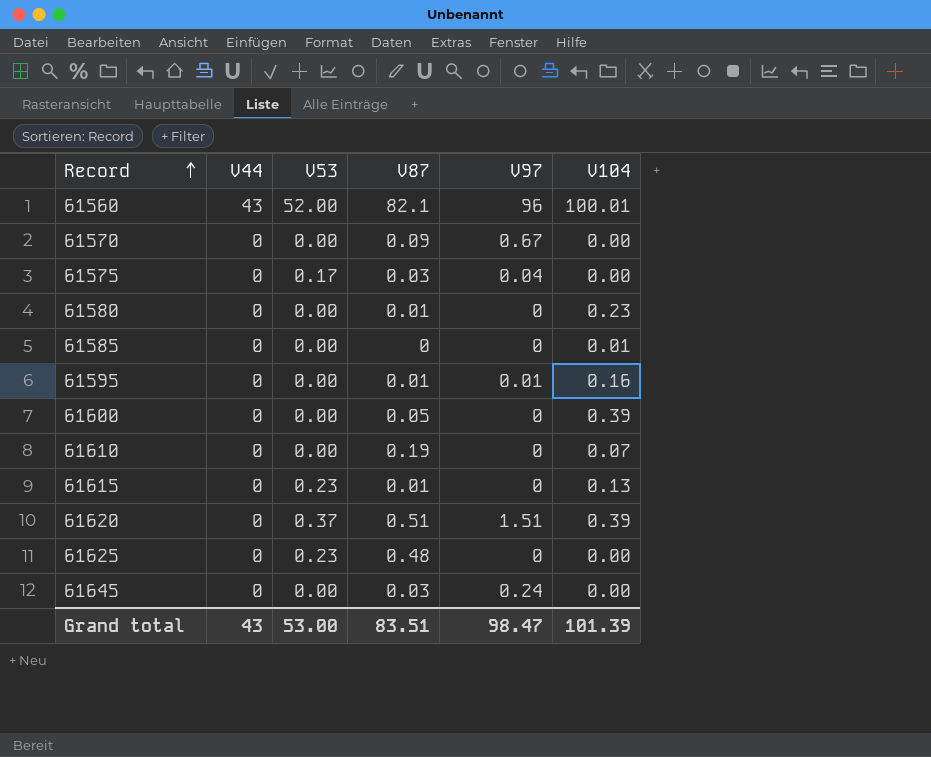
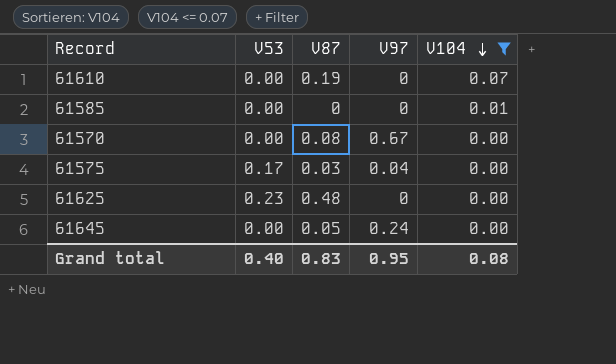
filter: none -> V104 <= 0.07
row order: Record ascending -> V104 descending
column V44 | position: 2 -> none
61570 | V87: 0.09 -> 0.08
61645 | V87: 0.03 -> 0.05
Grand total | V53: 53.00 -> 0.40
Grand total | V87: 83.51 -> 0.83
Grand total | V97: 98.47 -> 0.95
Grand total | V104: 101.39 -> 0.08

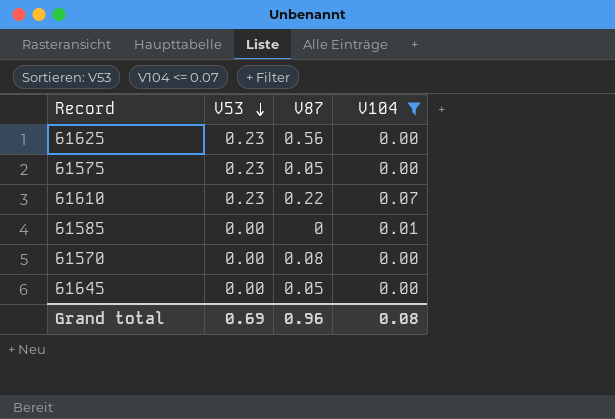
row order: V104 descending -> V53 descending
column V97 | position: 4 -> none
61625 | V87: 0.48 -> 0.56
61575 | V53: 0.17 -> 0.23
61575 | V87: 0.03 -> 0.05
61610 | V53: 0.00 -> 0.23
61610 | V87: 0.19 -> 0.22
Grand total | V53: 0.40 -> 0.69
Grand total | V87: 0.83 -> 0.96

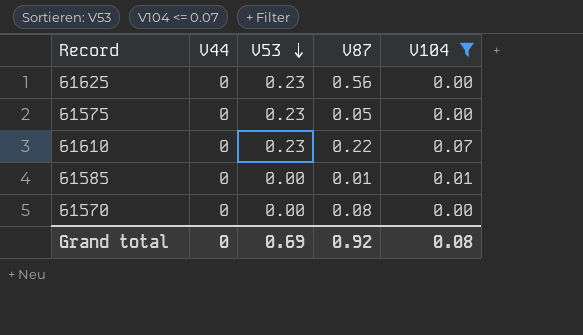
column V44 | position: none -> 2
row 61645: 0.00 | 0.05 | 0.00 -> none
61585 | V87: 0 -> 0.01
Grand total | V87: 0.96 -> 0.92

